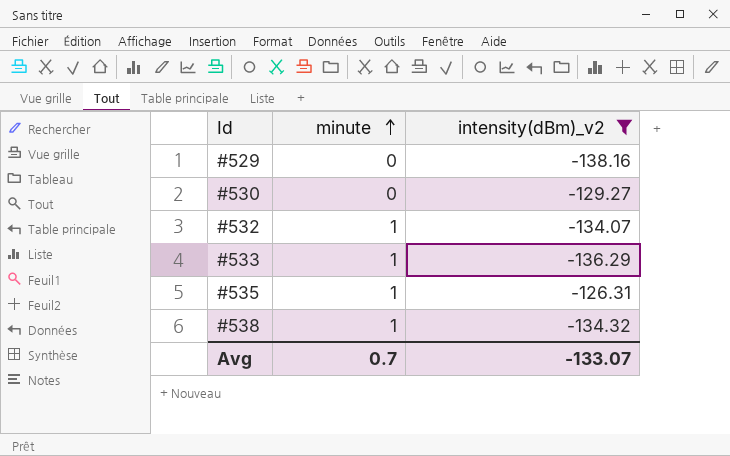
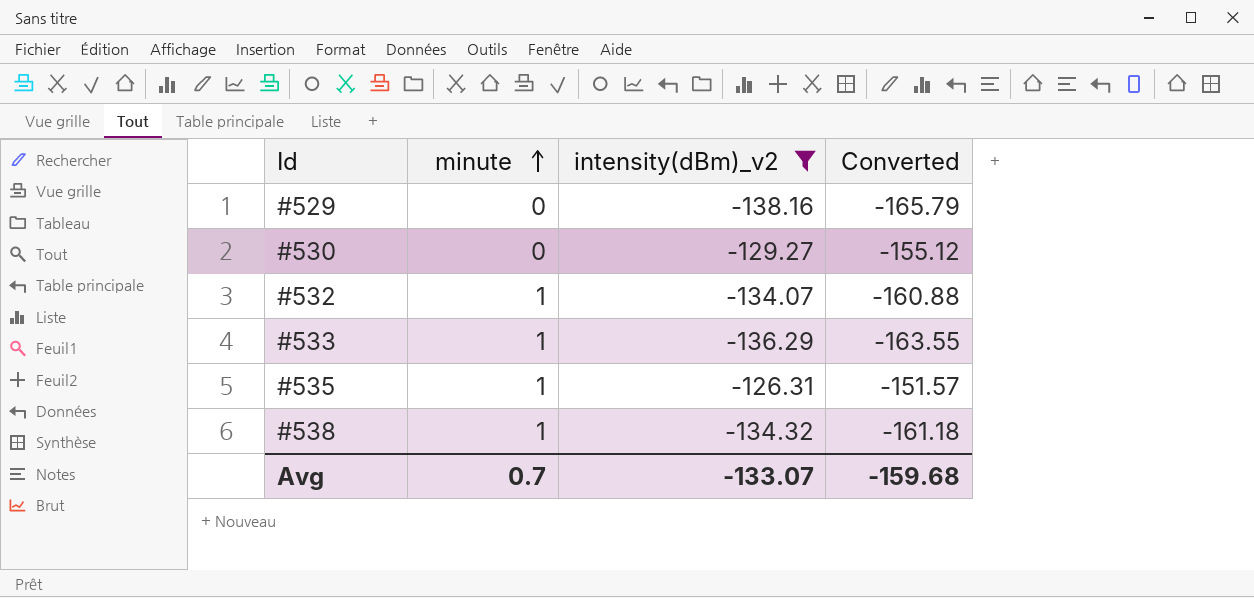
column Converted | formula: none -> [intensity(dBm)_v2] * 1.2

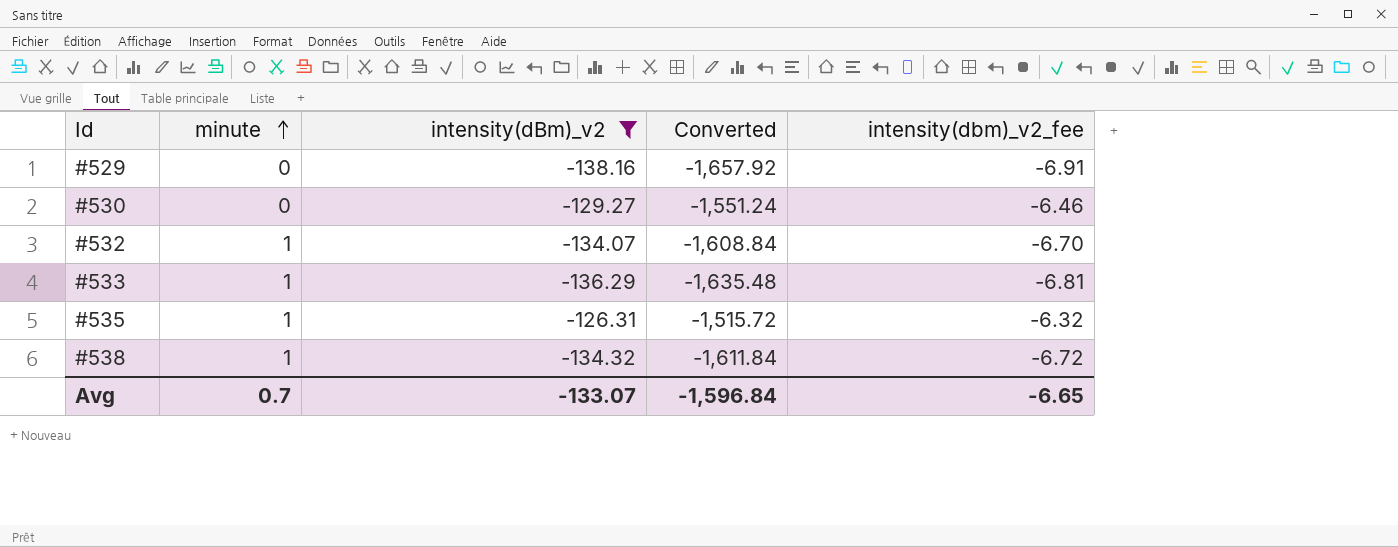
column Converted | formula: [intensity(dBm)_v2] * 1.2 -> [intensity(dBm)_v2] * 12
column intensity(dbm)_v2_fee | formula: none -> [intensity(dBm)_v2] * 0.05
Avg | Converted: -159.68 -> -1,596.84

